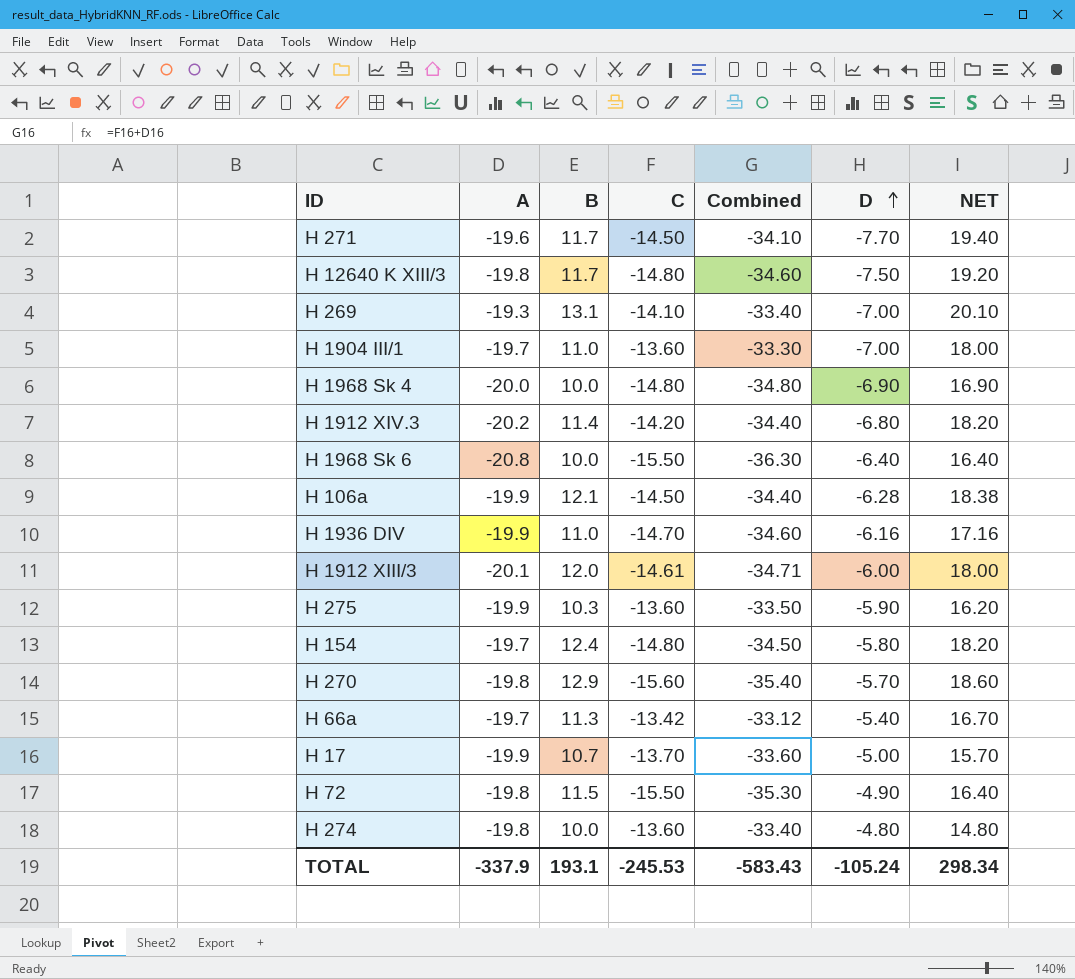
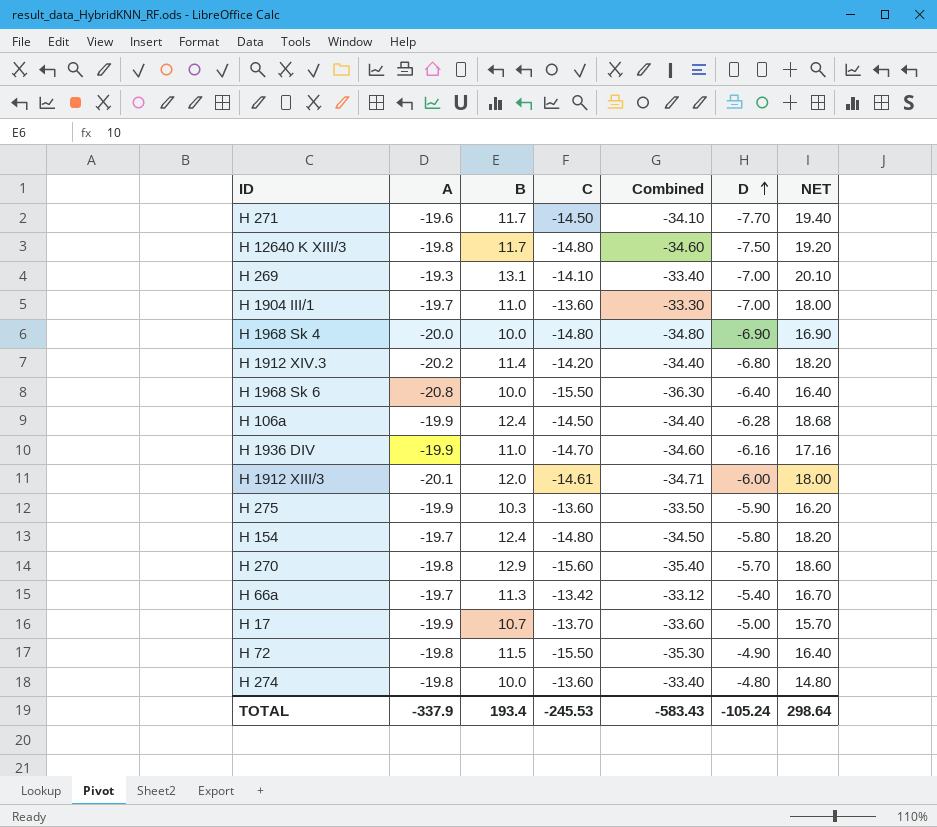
H 106a | B: 12.1 -> 12.4
H 106a | NET: 18.38 -> 18.68
TOTAL | B: 193.1 -> 193.4
TOTAL | NET: 298.34 -> 298.64

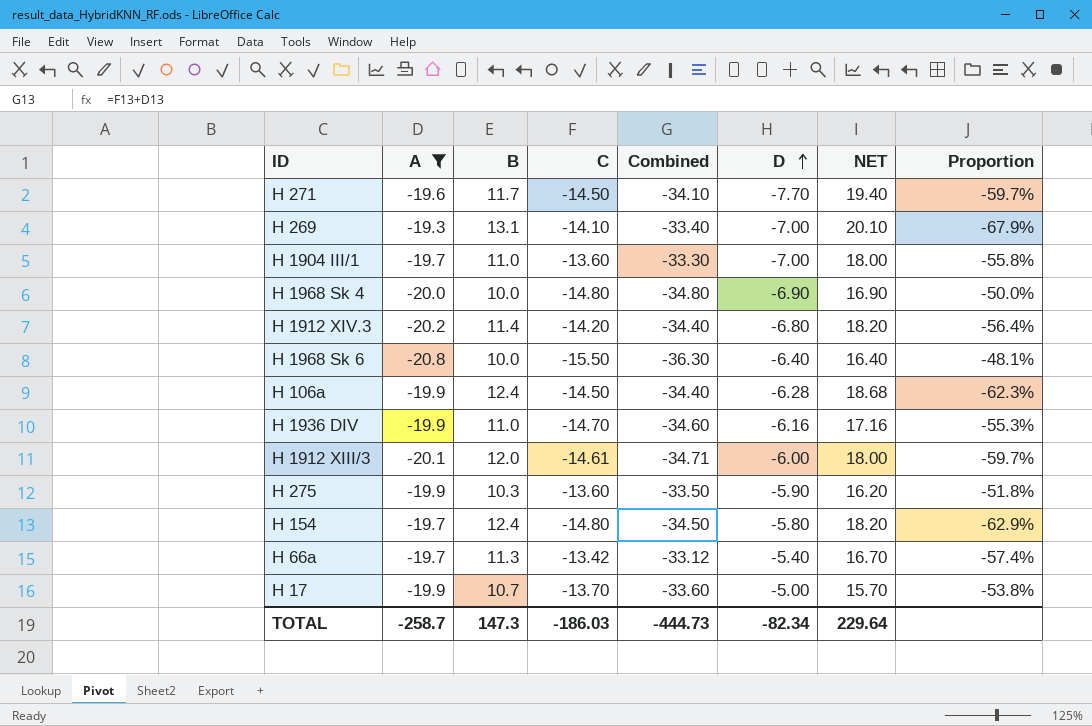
filter: none -> A != -19.8
column Proportion | formula: none -> [B] / [A]
TOTAL | A: -337.9 -> -258.7
TOTAL | B: 193.4 -> 147.3
TOTAL | C: -245.53 -> -186.03
TOTAL | Combined: -583.43 -> -444.73
TOTAL | D: -105.24 -> -82.34
TOTAL | NET: 298.64 -> 229.64

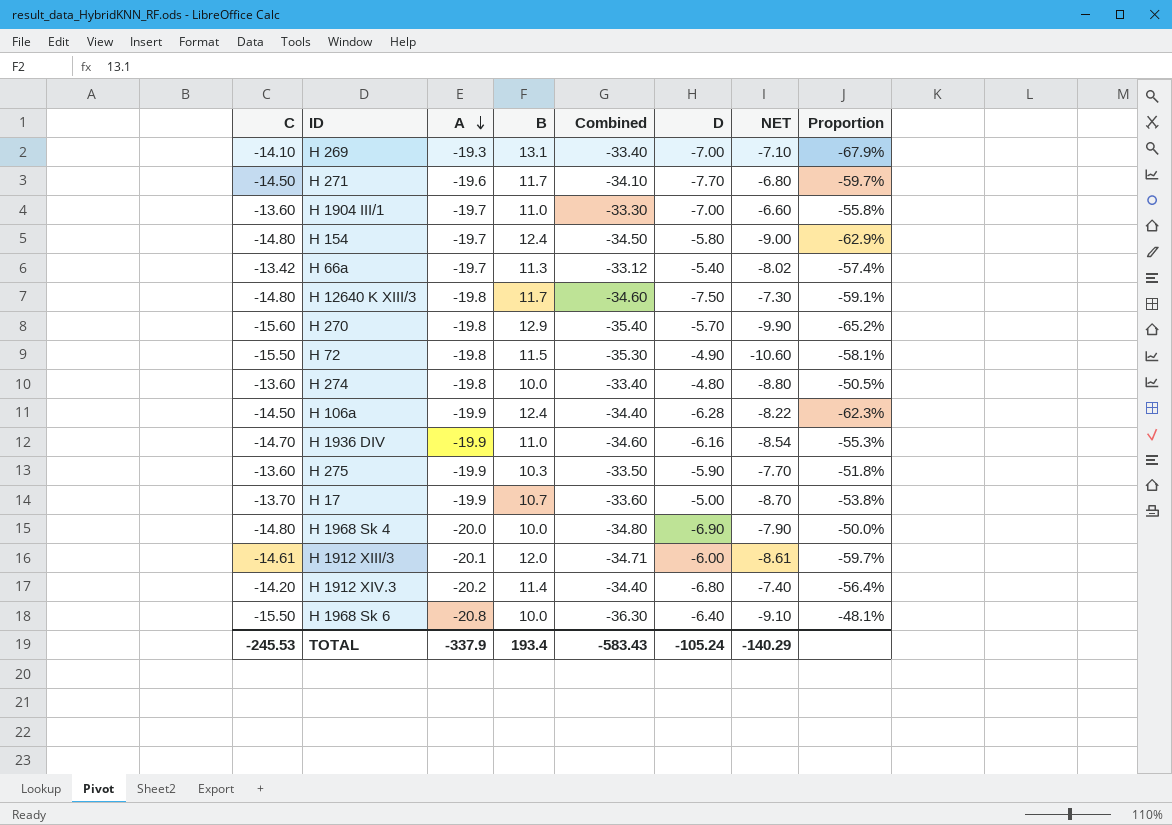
filter: A != -19.8 -> none
row order: D ascending -> A descending
column C | position: 4 -> 1
column NET | formula: [B] - [D] -> [C] - [D]
TOTAL | C: -186.03 -> -245.53
TOTAL | A: -258.7 -> -337.9
TOTAL | B: 147.3 -> 193.4
TOTAL | Combined: -444.73 -> -583.43
TOTAL | D: -82.34 -> -105.24
TOTAL | NET: 229.64 -> -140.29

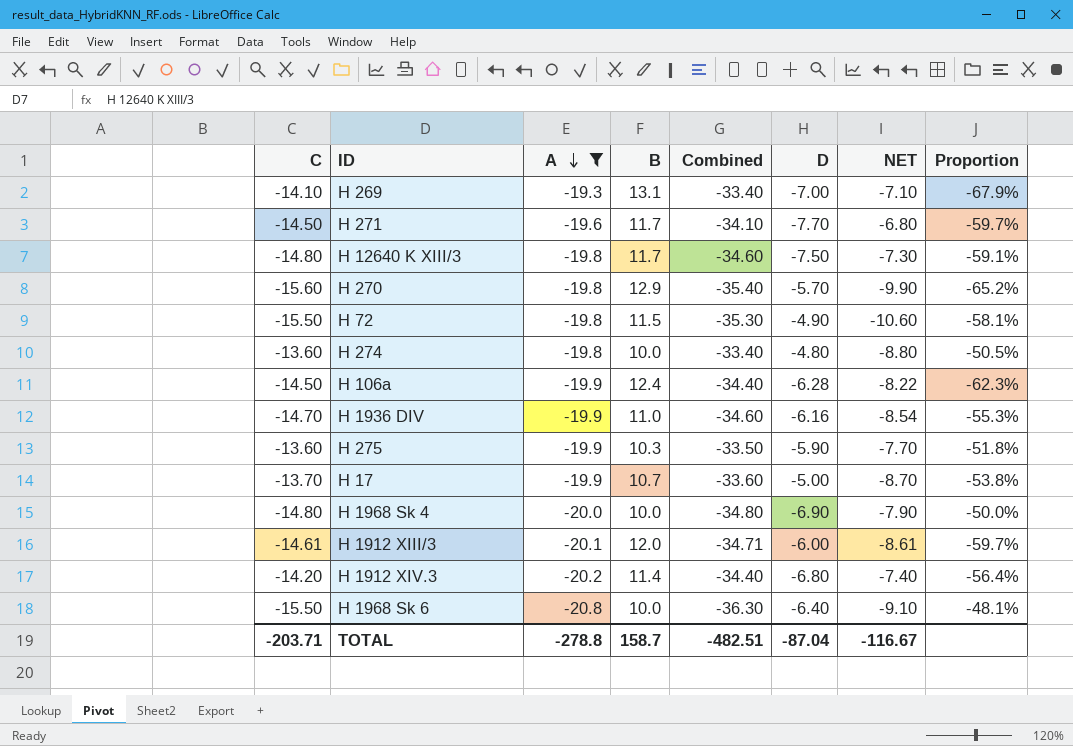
filter: none -> A != -19.7
TOTAL | C: -245.53 -> -203.71
TOTAL | A: -337.9 -> -278.8
TOTAL | B: 193.4 -> 158.7
TOTAL | Combined: -583.43 -> -482.51
TOTAL | D: -105.24 -> -87.04
TOTAL | NET: -140.29 -> -116.67

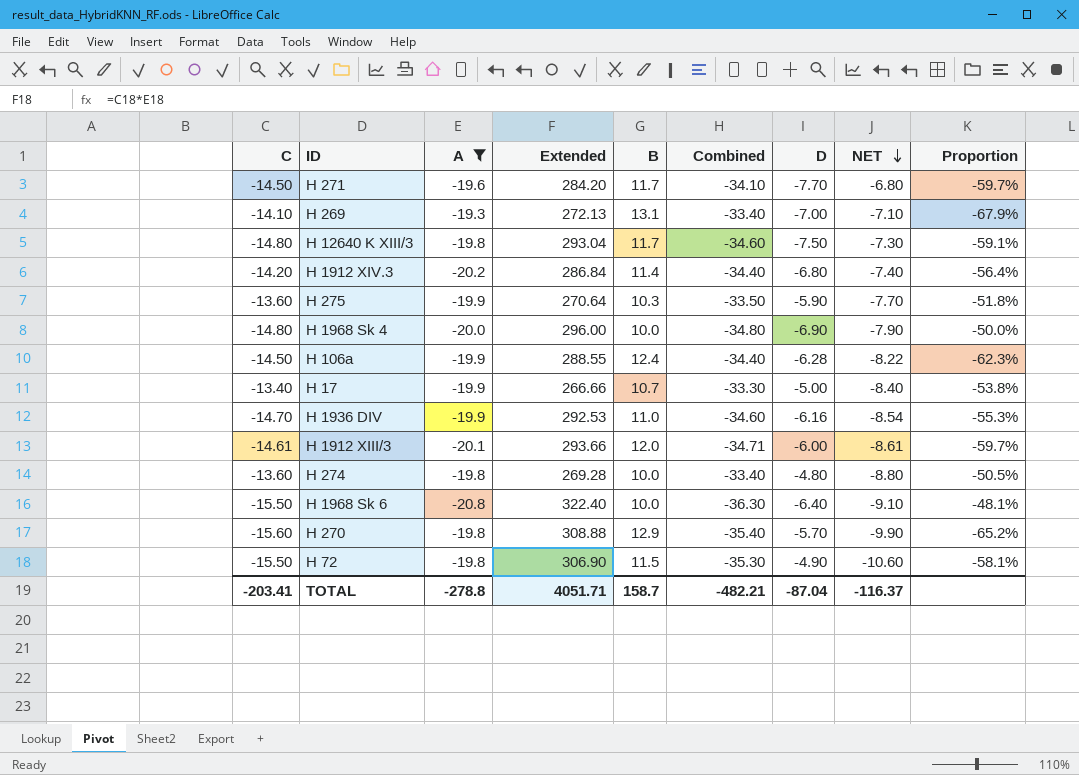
row order: A descending -> NET descending
column Extended | formula: none -> [C] * [A]
H 17 | C: -13.70 -> -13.40
H 17 | Combined: -33.60 -> -33.30
H 17 | NET: -8.70 -> -8.40
TOTAL | C: -203.71 -> -203.41
TOTAL | Combined: -482.51 -> -482.21
TOTAL | NET: -116.67 -> -116.37

